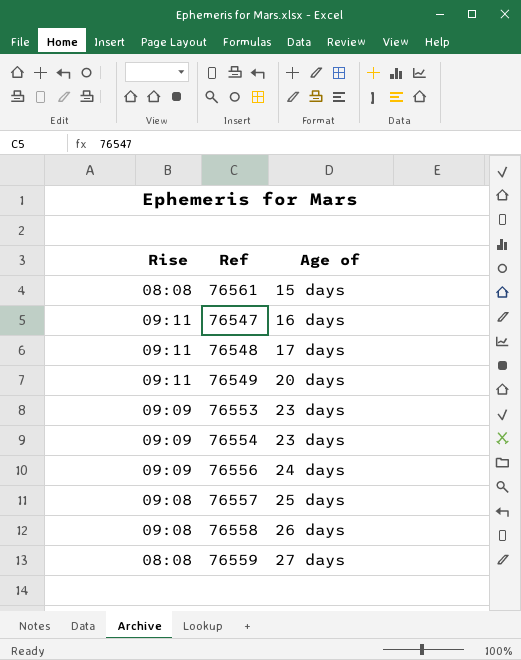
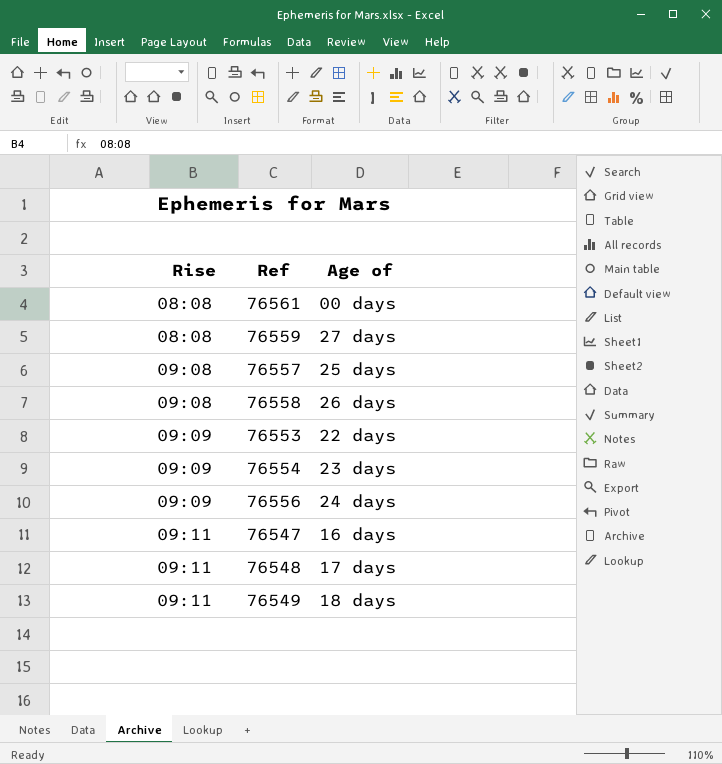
row order: Age of ascending -> Rise ascending
76561 | Age of: 15 days -> 00 days
76553 | Age of: 23 days -> 22 days
76549 | Age of: 20 days -> 18 days

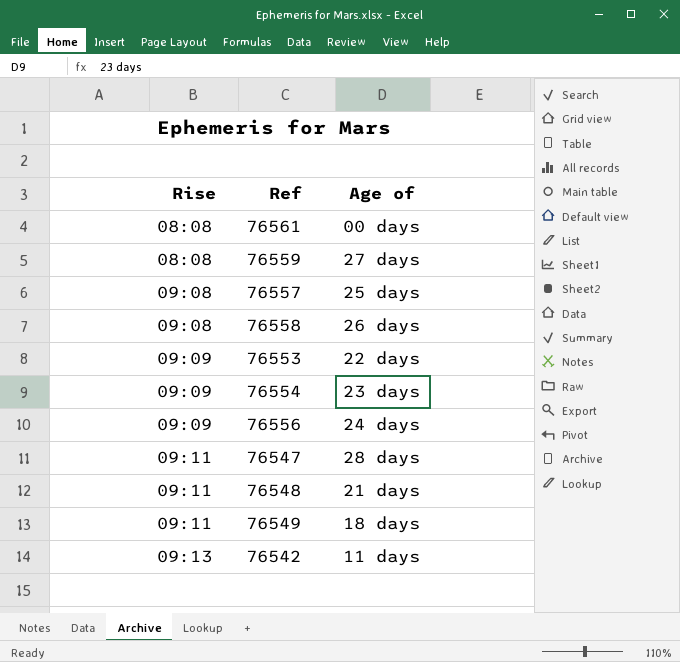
76547 | Age of: 16 days -> 28 days
76548 | Age of: 17 days -> 21 days
row 76542: none -> 09:13 | 11 days

